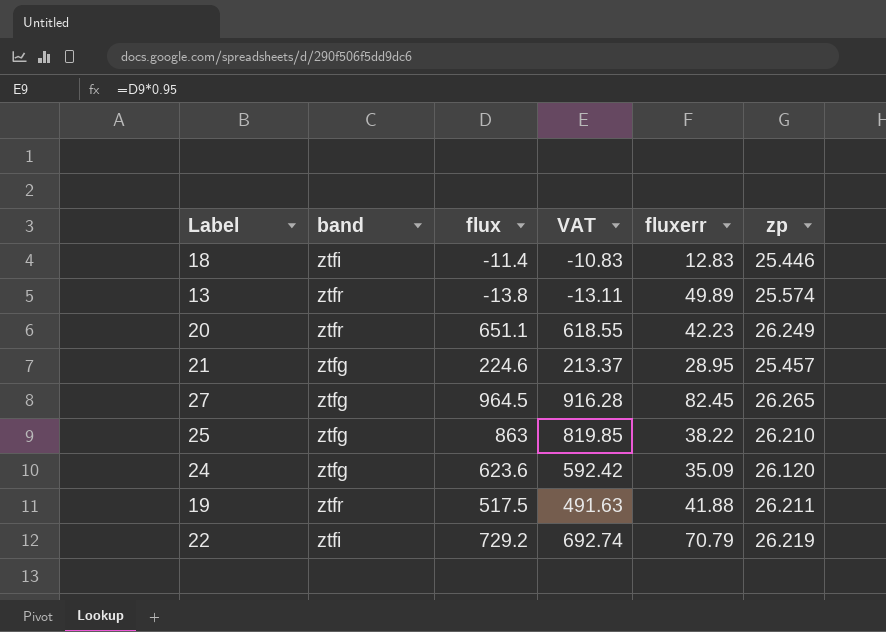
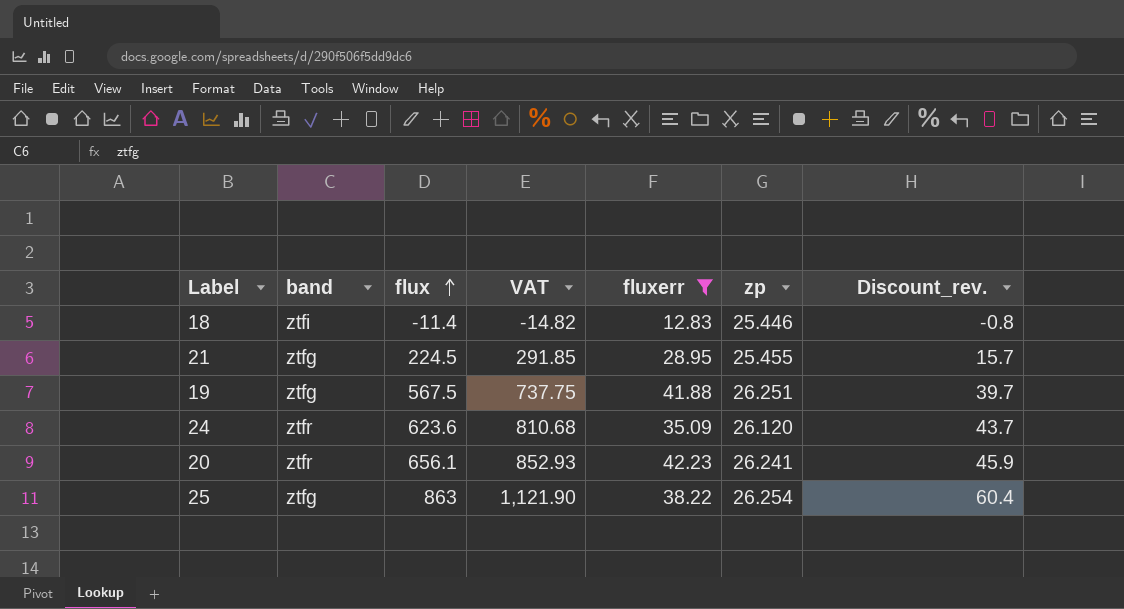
filter: none -> fluxerr <= 42.23
row order: none -> flux ascending
column VAT | formula: [flux] * 0.95 -> [flux] * 1.3
column Discount_rev. | formula: none -> [flux] * 0.07
21 | flux: 224.6 -> 224.5
21 | zp: 25.457 -> 25.455
19 | band: ztfr -> ztfg
19 | flux: 517.5 -> 567.5
19 | zp: 26.211 -> 26.251
24 | band: ztfg -> ztfr
20 | flux: 651.1 -> 656.1
20 | zp: 26.249 -> 26.241
25 | zp: 26.210 -> 26.254

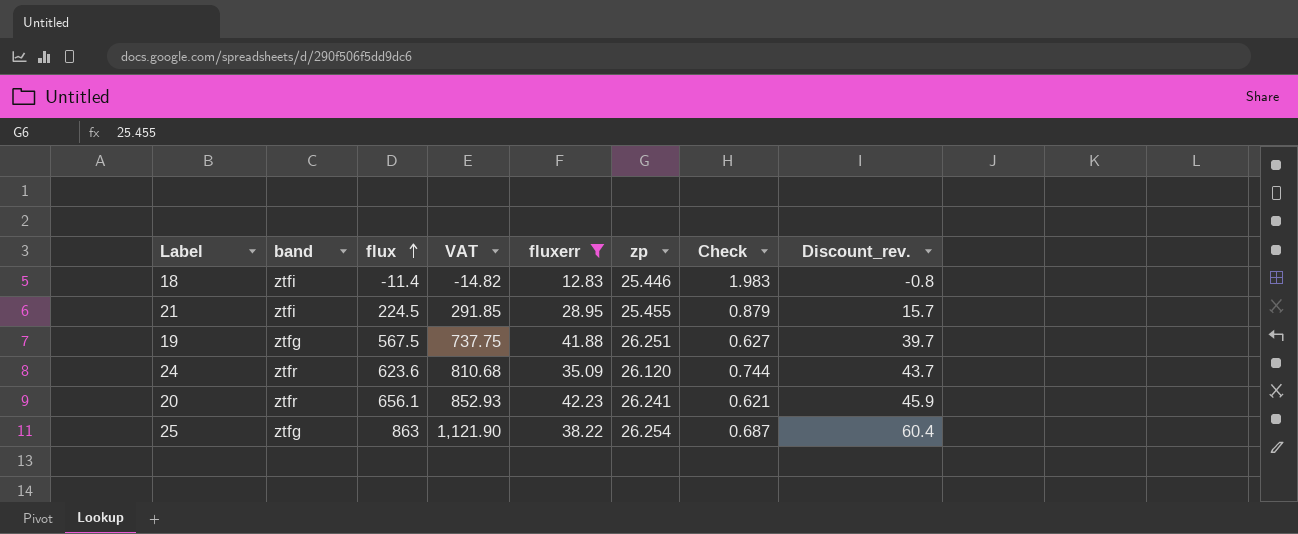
column Check | formula: none -> [zp] / [fluxerr]
21 | band: ztfg -> ztfi

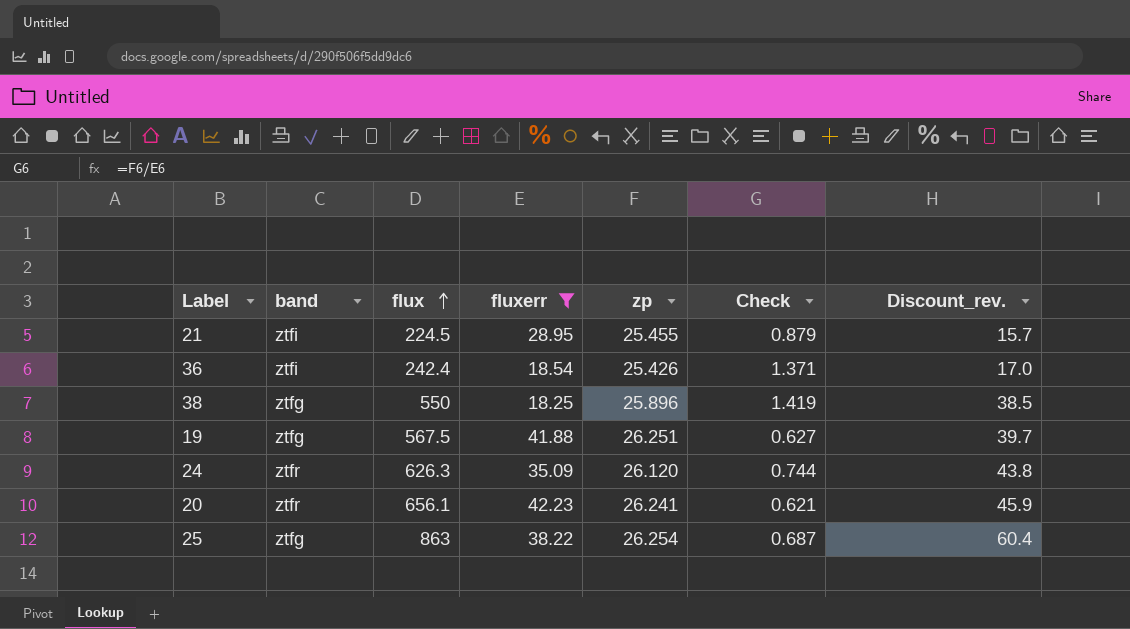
column VAT | formula: [flux] * 1.3 -> none
row 18: ztfi | -11.4 | -14.82 | 12.83 | 25.446 | 1.983 | -0.8 -> none
row 36: none -> ztfi | 242.4 | 18.54 | 25.426 | 1.371 | 17.0
row 38: none -> ztfg | 550 | 18.25 | 25.896 | 1.419 | 38.5
24 | flux: 623.6 -> 626.3
24 | Discount_rev.: 43.7 -> 43.8

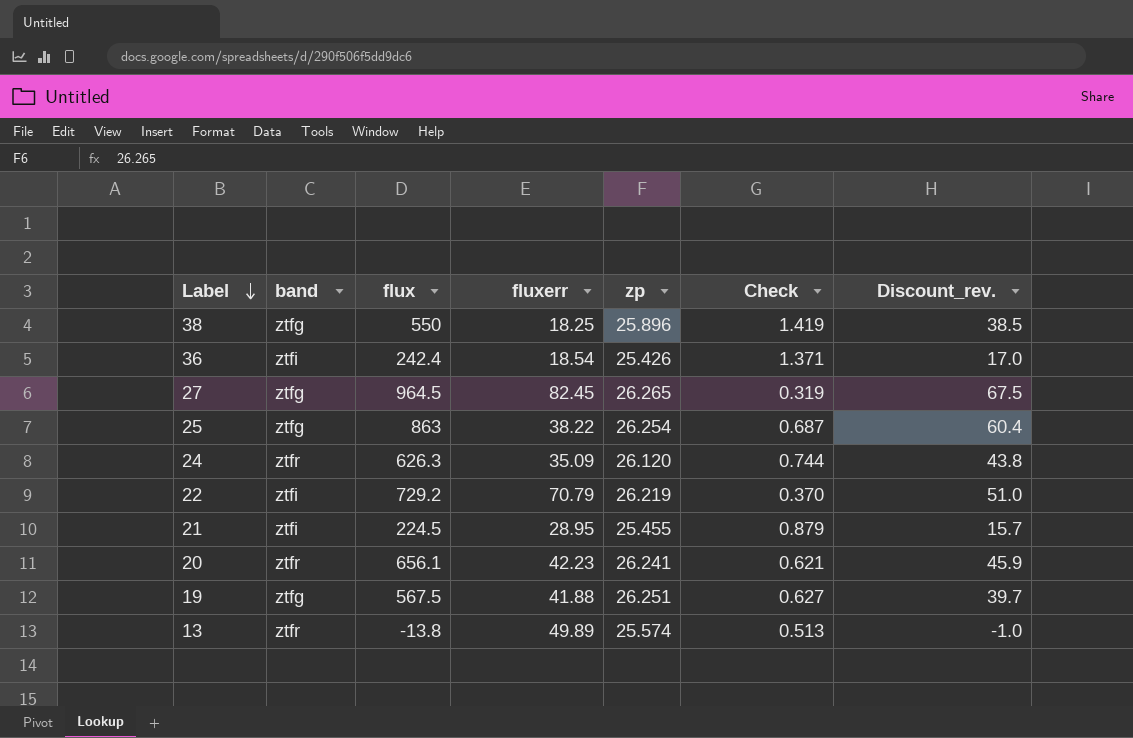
filter: fluxerr <= 42.23 -> none
row order: flux ascending -> Label descending

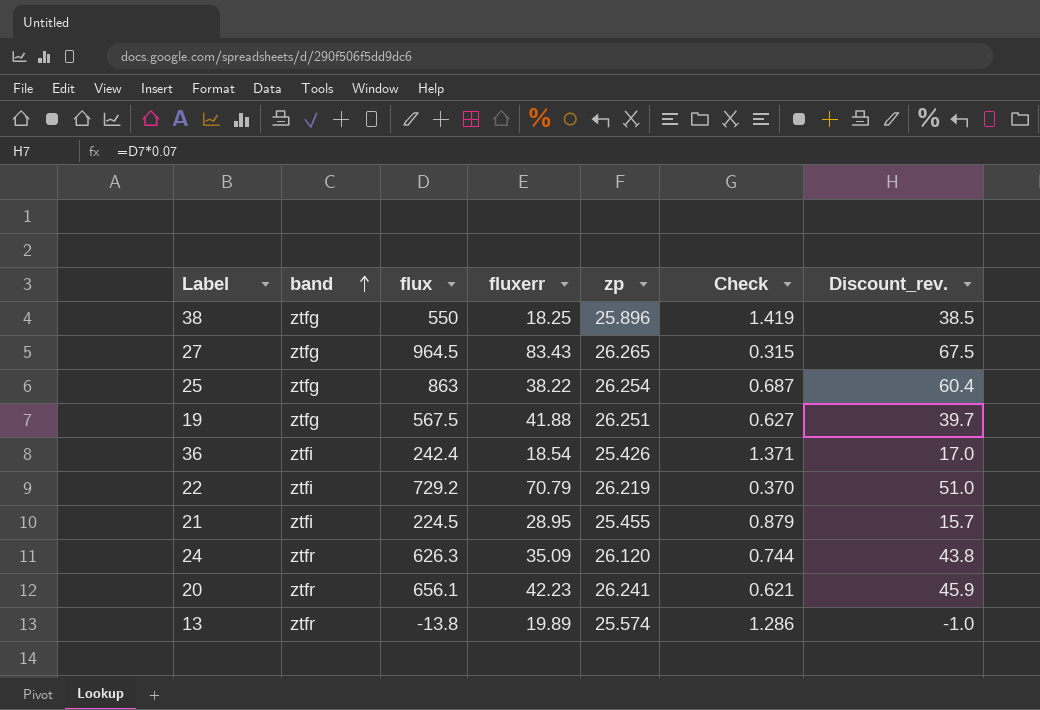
row order: Label descending -> band ascending
27 | fluxerr: 82.45 -> 83.43
27 | Check: 0.319 -> 0.315
13 | fluxerr: 49.89 -> 19.89
13 | Check: 0.513 -> 1.286

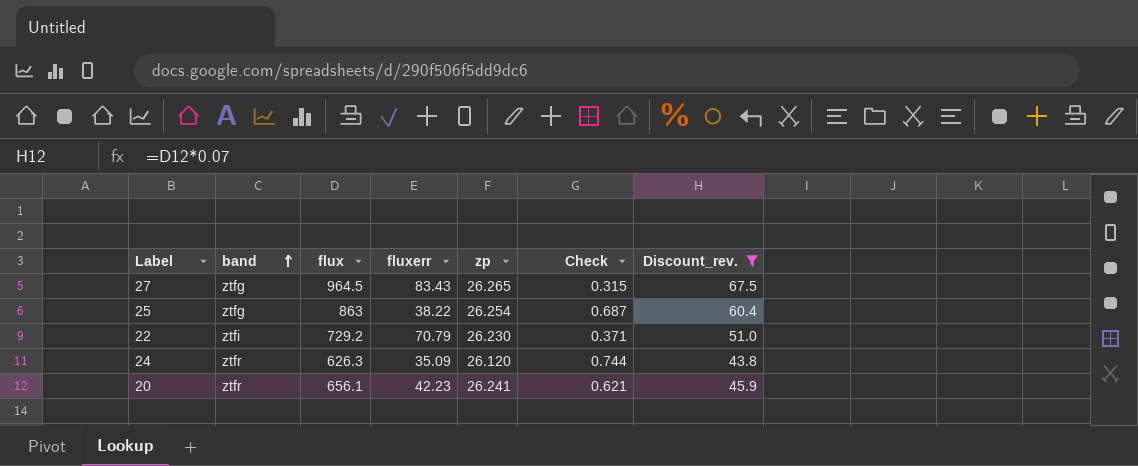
filter: none -> Discount_rev. >= 43.8
22 | zp: 26.219 -> 26.230
22 | Check: 0.370 -> 0.371

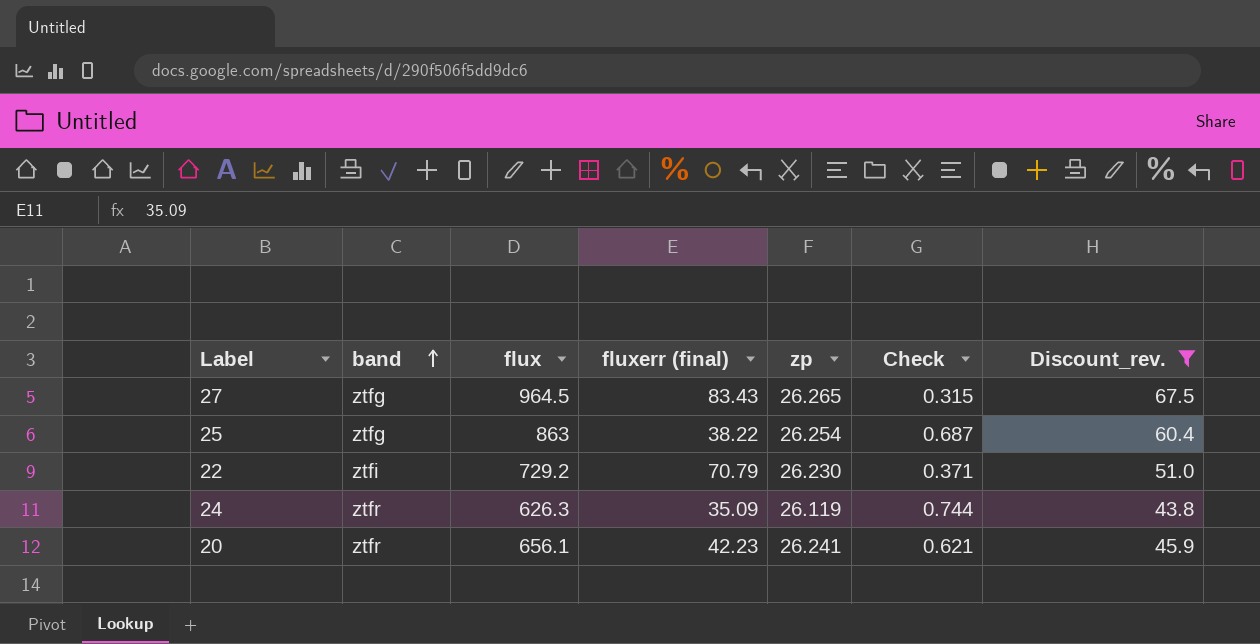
column name: fluxerr -> fluxerr (final)
24 | zp: 26.120 -> 26.119

